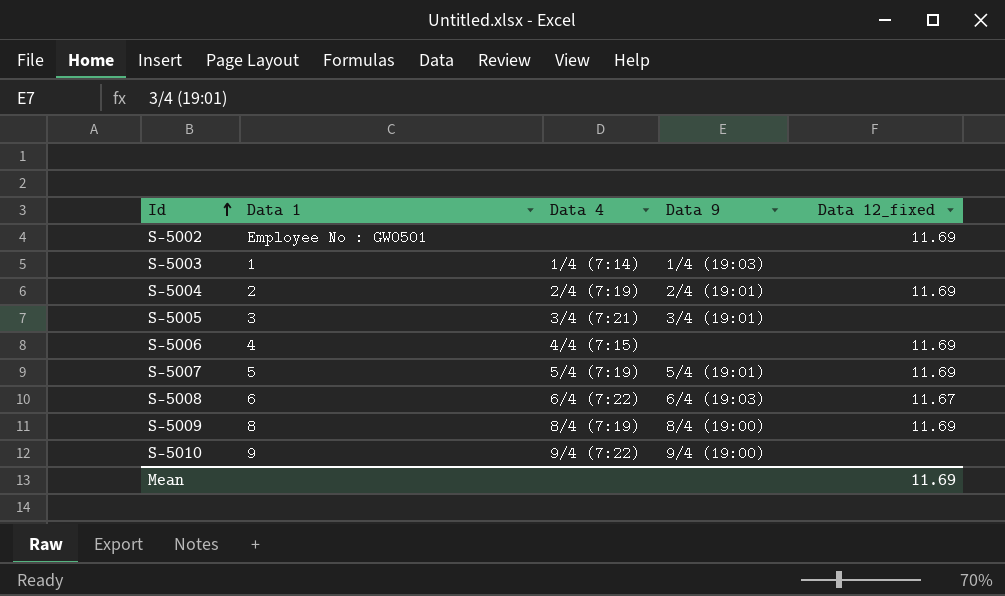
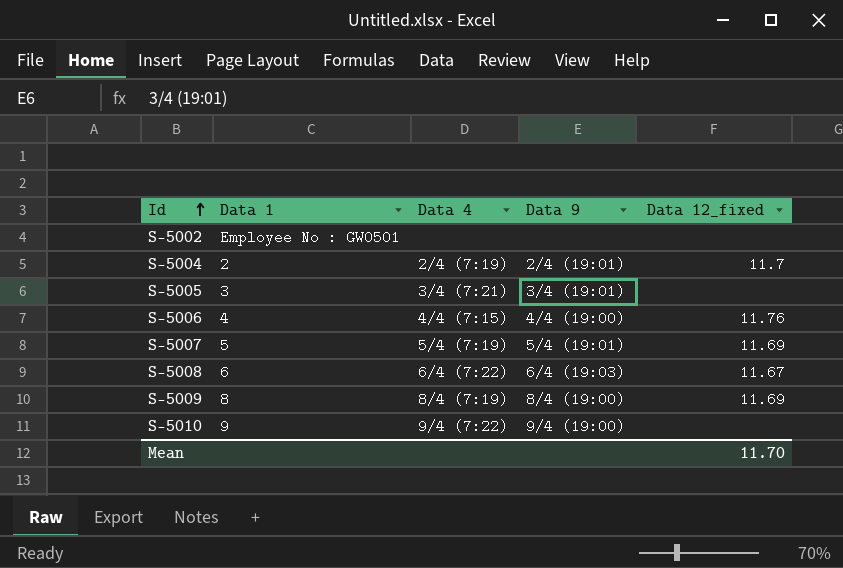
row S-5003: 1 | 1/4 (7:14) | 1/4 (19:03) | none -> none
S-5002 | Data 12_fixed: 11.69 -> none
S-5004 | Data 12_fixed: 11.69 -> 11.7
S-5006 | Data 9: none -> 4/4 (19:00)
S-5006 | Data 12_fixed: 11.69 -> 11.76
Mean | Data 12_fixed: 11.69 -> 11.70

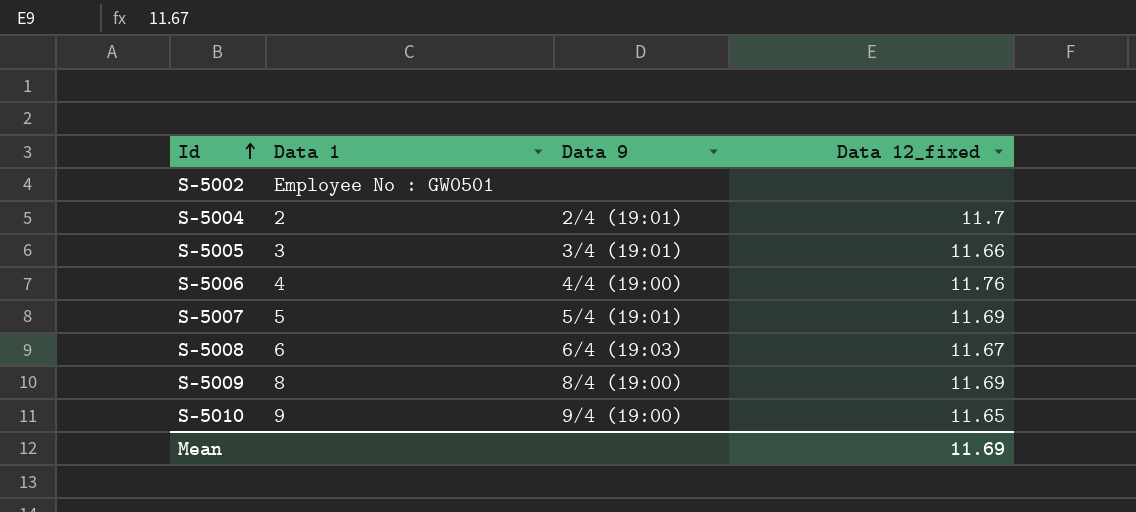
column Data 4 | position: 3 -> none
S-5005 | Data 12_fixed: none -> 11.66
S-5010 | Data 12_fixed: none -> 11.65
Mean | Data 12_fixed: 11.70 -> 11.69

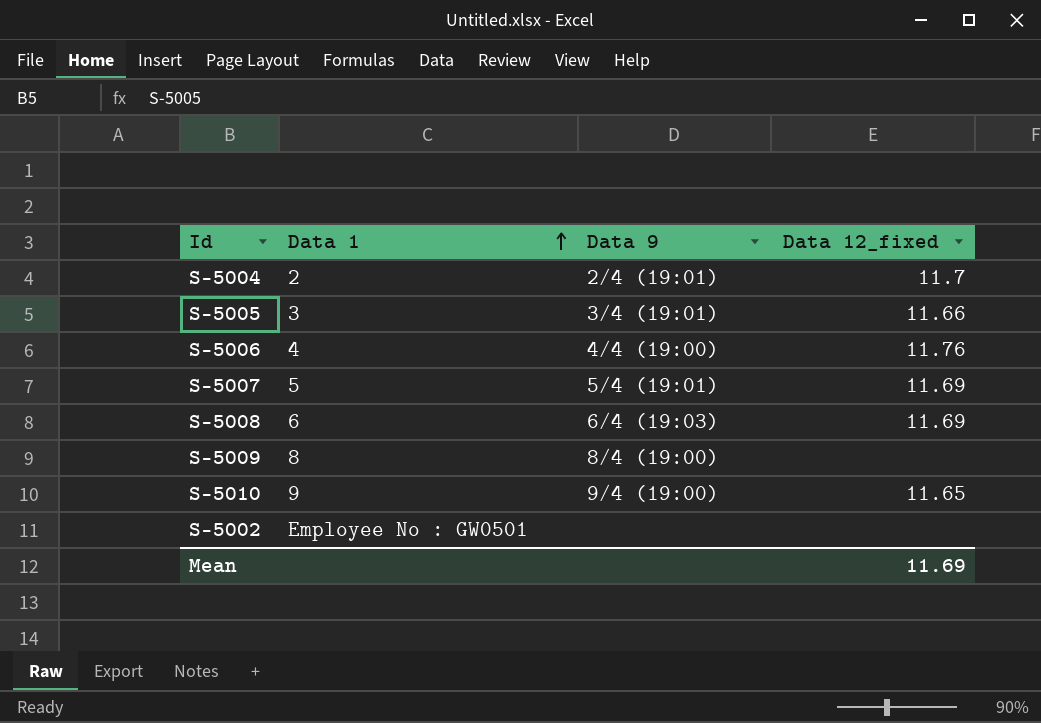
row order: Id ascending -> Data 1 ascending
S-5008 | Data 12_fixed: 11.67 -> 11.69
S-5009 | Data 12_fixed: 11.69 -> none

